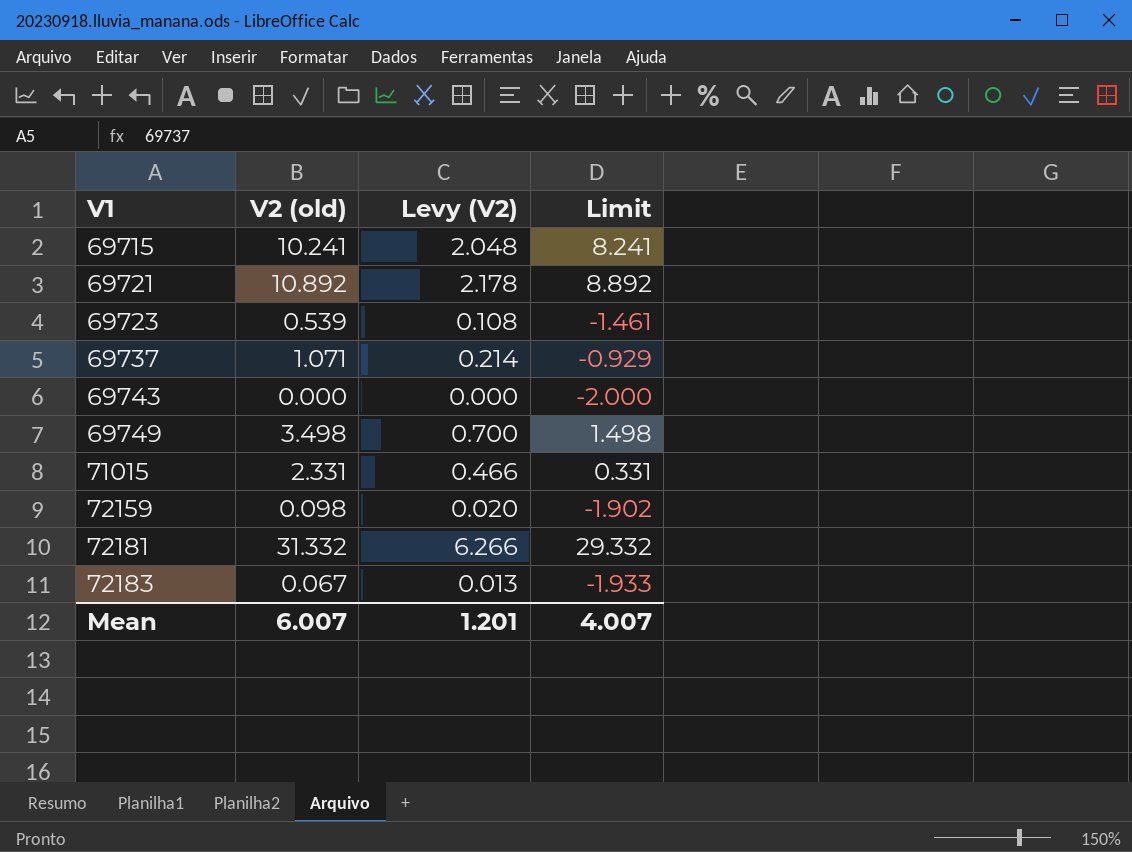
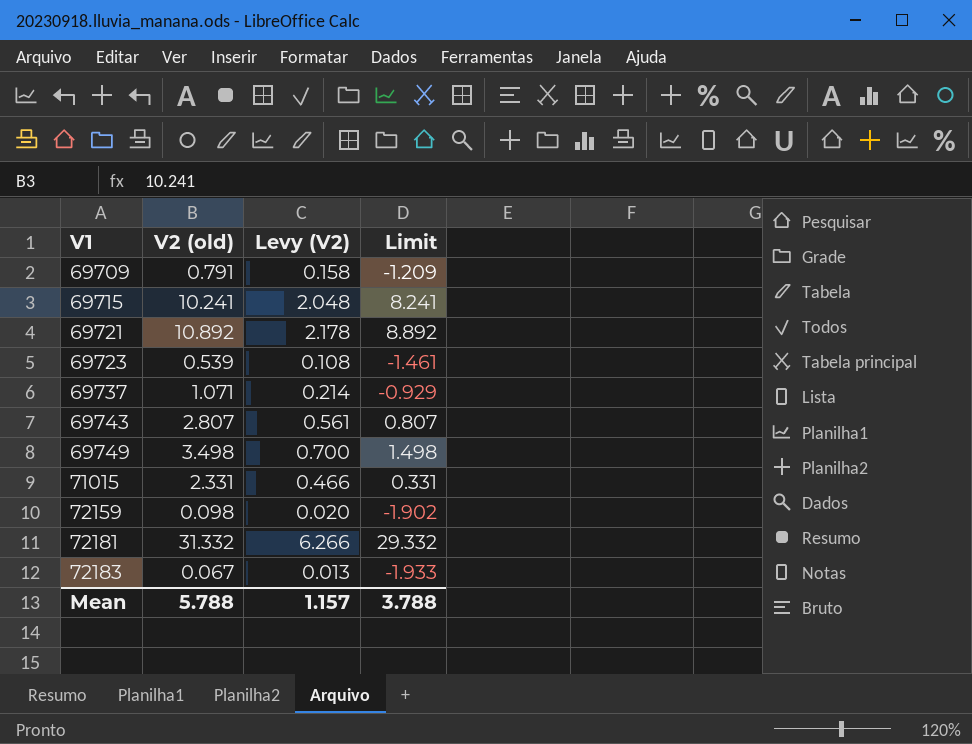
row 69709: none -> 0.791 | 0.158 | -1.209
69743 | V2 (old): 0.000 -> 2.807
69743 | Levy (V2): 0.000 -> 0.561
69743 | Limit: -2.000 -> 0.807
Mean | V2 (old): 6.007 -> 5.788
Mean | Levy (V2): 1.201 -> 1.157
Mean | Limit: 4.007 -> 3.788

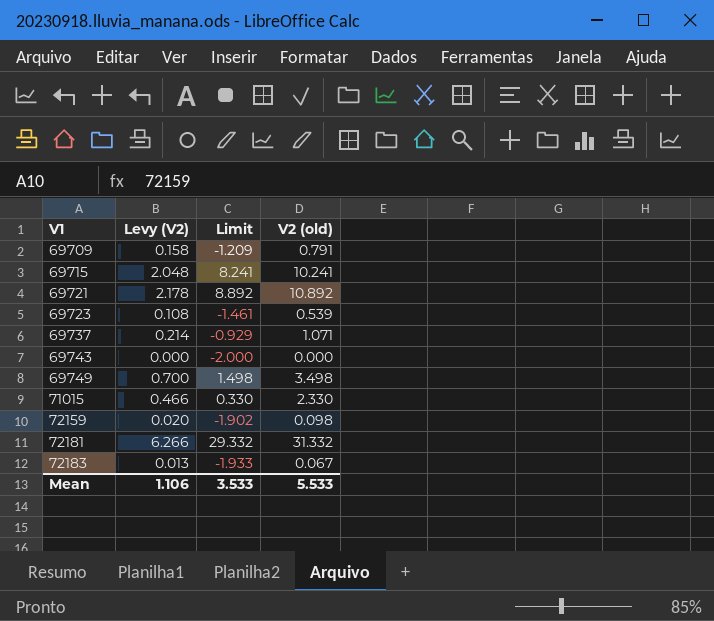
column V2 (old) | position: 2 -> 4
69743 | Levy (V2): 0.561 -> 0.000
69743 | Limit: 0.807 -> -2.000
69743 | V2 (old): 2.807 -> 0.000
71015 | Limit: 0.331 -> 0.330
71015 | V2 (old): 2.331 -> 2.330
Mean | Levy (V2): 1.157 -> 1.106
Mean | Limit: 3.788 -> 3.533
Mean | V2 (old): 5.788 -> 5.533

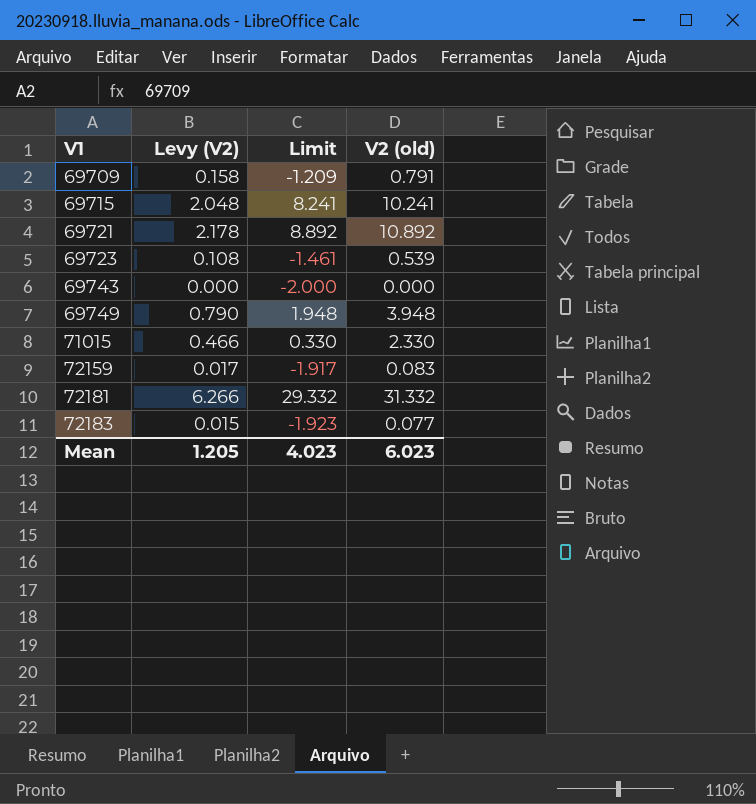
row 69737: 0.214 | -0.929 | 1.071 -> none
69749 | Levy (V2): 0.700 -> 0.790
69749 | Limit: 1.498 -> 1.948
69749 | V2 (old): 3.498 -> 3.948
72159 | Levy (V2): 0.020 -> 0.017
72159 | Limit: -1.902 -> -1.917
72159 | V2 (old): 0.098 -> 0.083
72183 | Levy (V2): 0.013 -> 0.015
72183 | Limit: -1.933 -> -1.923
72183 | V2 (old): 0.067 -> 0.077
Mean | Levy (V2): 1.106 -> 1.205
Mean | Limit: 3.533 -> 4.023
Mean | V2 (old): 5.533 -> 6.023

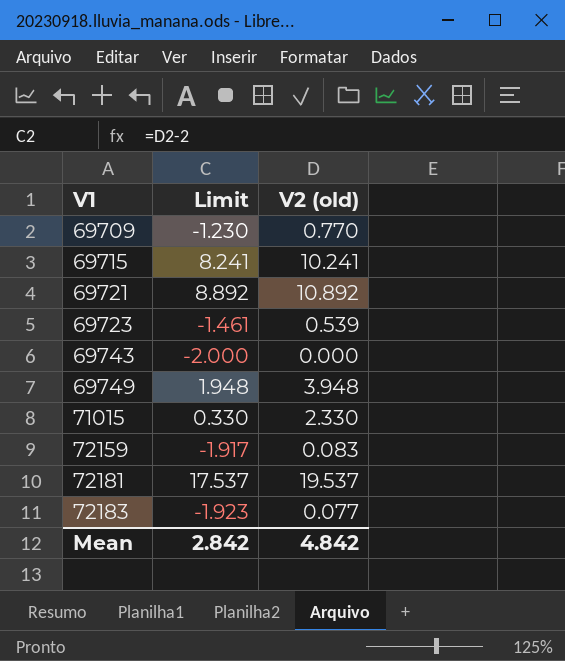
column Levy (V2) | formula: [V2 (old)] * 0.2 -> none
69709 | Limit: -1.209 -> -1.230
69709 | V2 (old): 0.791 -> 0.770
72181 | Limit: 29.332 -> 17.537
72181 | V2 (old): 31.332 -> 19.537
Mean | Limit: 4.023 -> 2.842
Mean | V2 (old): 6.023 -> 4.842

